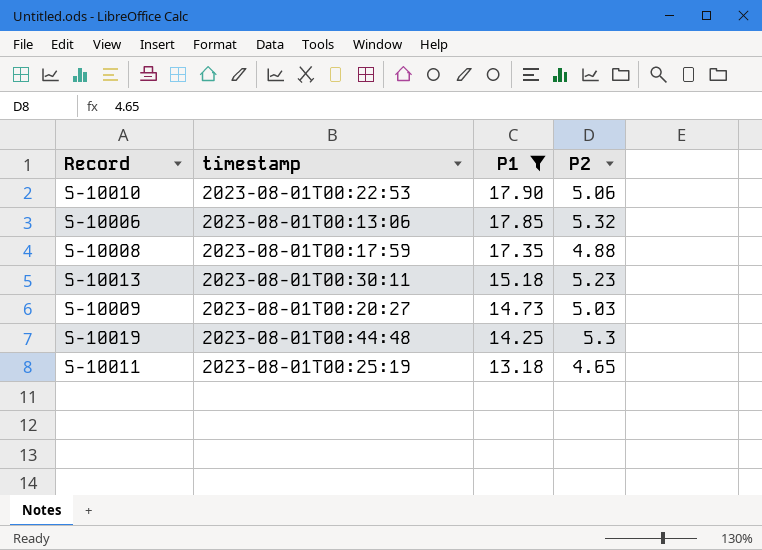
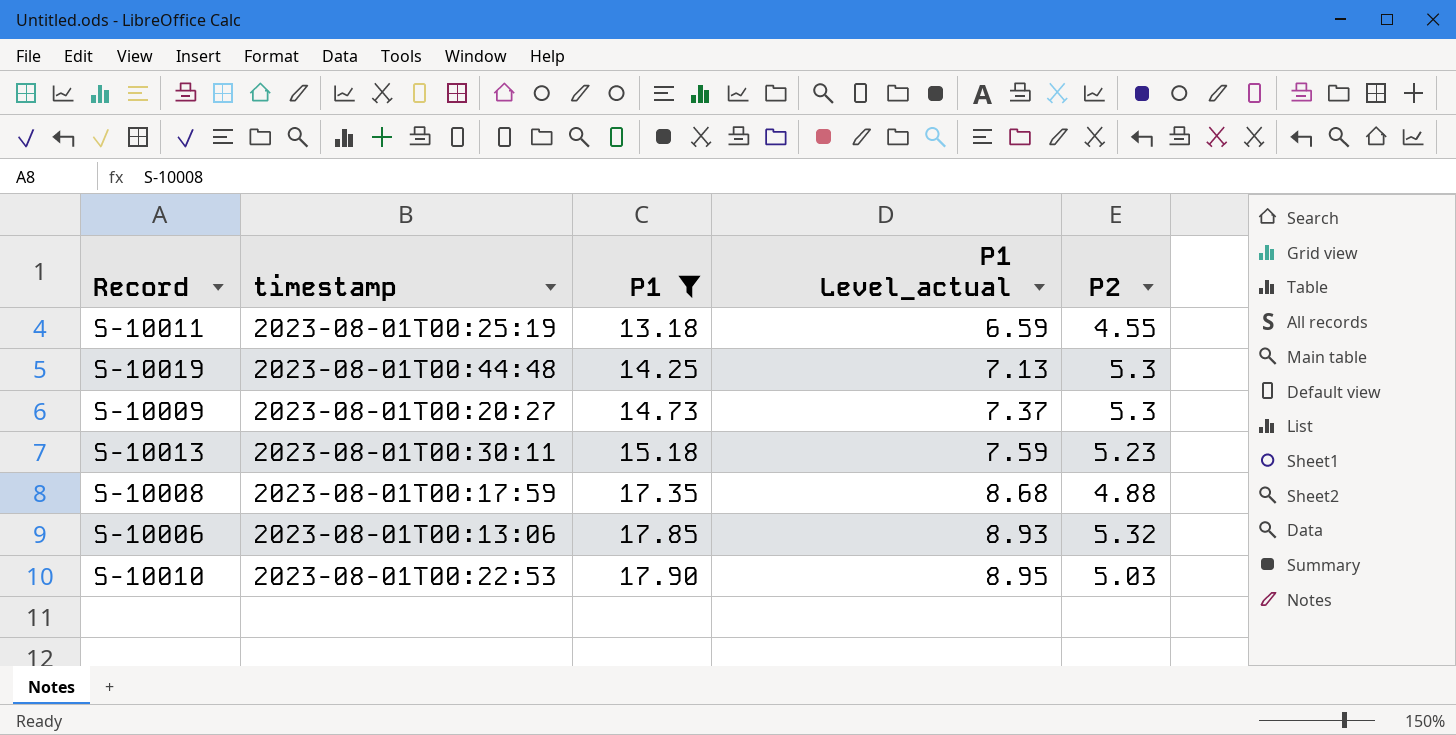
row order: P1 descending -> P1 ascending
column P1 Level_actual | formula: none -> [P1] * 0.5
S-10011 | P2: 4.65 -> 4.55
S-10009 | P2: 5.03 -> 5.3
S-10010 | P2: 5.06 -> 5.03

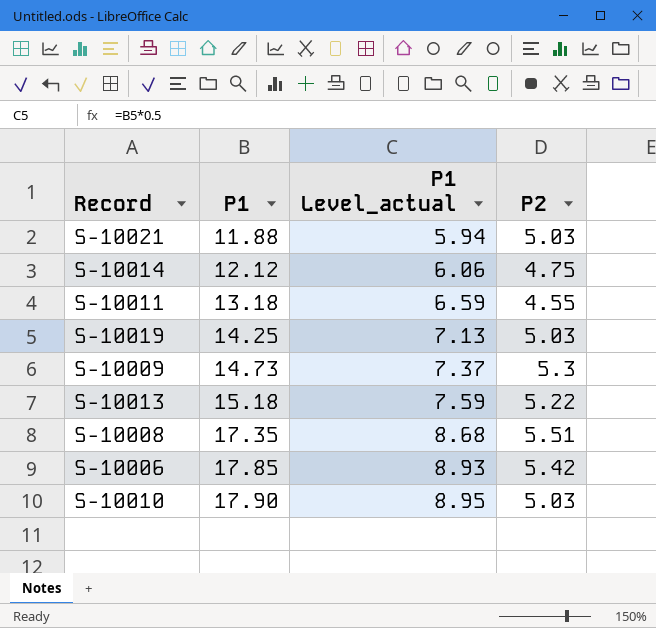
filter: P1 >= 13.18 -> none
column timestamp | position: 2 -> none
S-10019 | P2: 5.3 -> 5.03
S-10013 | P2: 5.23 -> 5.22
S-10008 | P2: 4.88 -> 5.51
S-10006 | P2: 5.32 -> 5.42

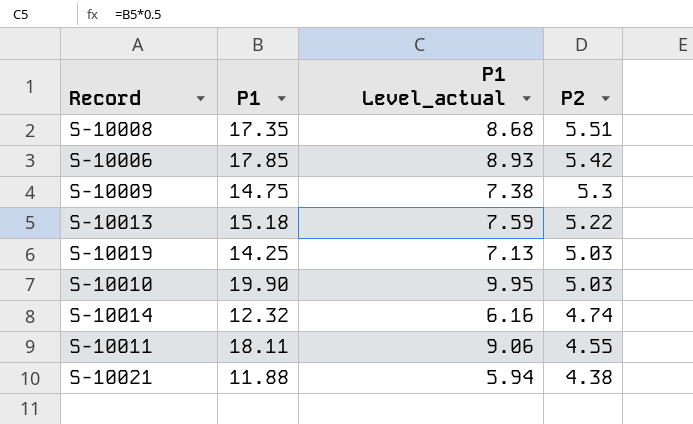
row order: P1 ascending -> P2 descending
S-10009 | P1: 14.73 -> 14.75
S-10009 | P1 Level_actual: 7.37 -> 7.38
S-10010 | P1: 17.90 -> 19.90
S-10010 | P1 Level_actual: 8.95 -> 9.95
S-10014 | P1: 12.12 -> 12.32
S-10014 | P1 Level_actual: 6.06 -> 6.16
S-10014 | P2: 4.75 -> 4.74
S-10011 | P1: 13.18 -> 18.11
S-10011 | P1 Level_actual: 6.59 -> 9.06
S-10021 | P2: 5.03 -> 4.38

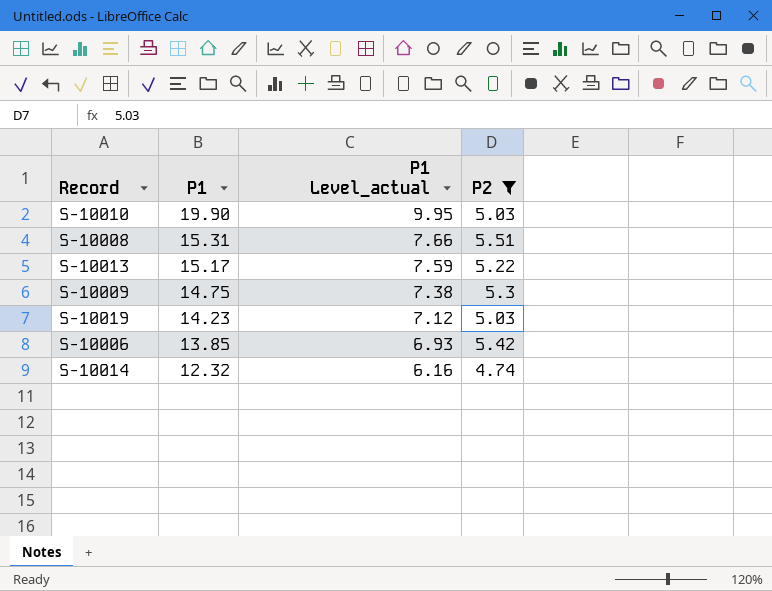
filter: none -> P2 >= 4.74
row order: P2 descending -> P1 descending
S-10008 | P1: 17.35 -> 15.31
S-10008 | P1 Level_actual: 8.68 -> 7.66
S-10013 | P1: 15.18 -> 15.17
S-10019 | P1: 14.25 -> 14.23
S-10019 | P1 Level_actual: 7.13 -> 7.12
S-10006 | P1: 17.85 -> 13.85
S-10006 | P1 Level_actual: 8.93 -> 6.93

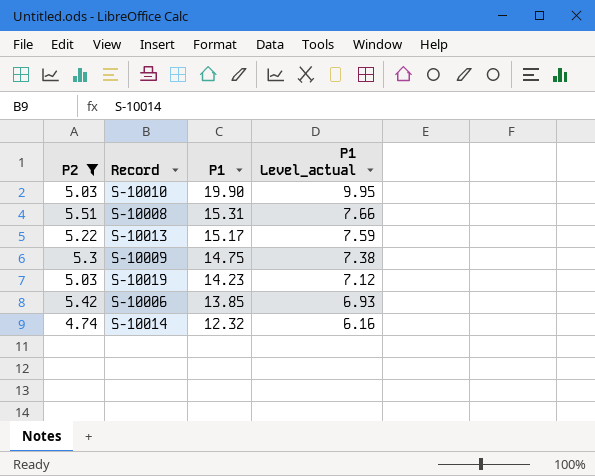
column P2 | position: 4 -> 1

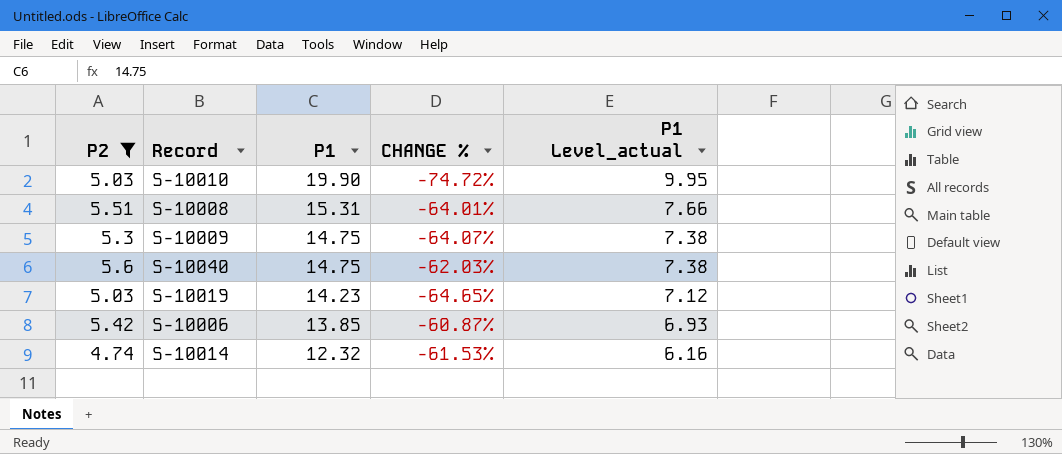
column CHANGE % | formula: none -> ([P2] - [P1]) / [P1]
row S-10013: 5.22 | 15.17 | 7.59 -> none
row S-10040: none -> 5.6 | 14.75 | -62.03% | 7.38

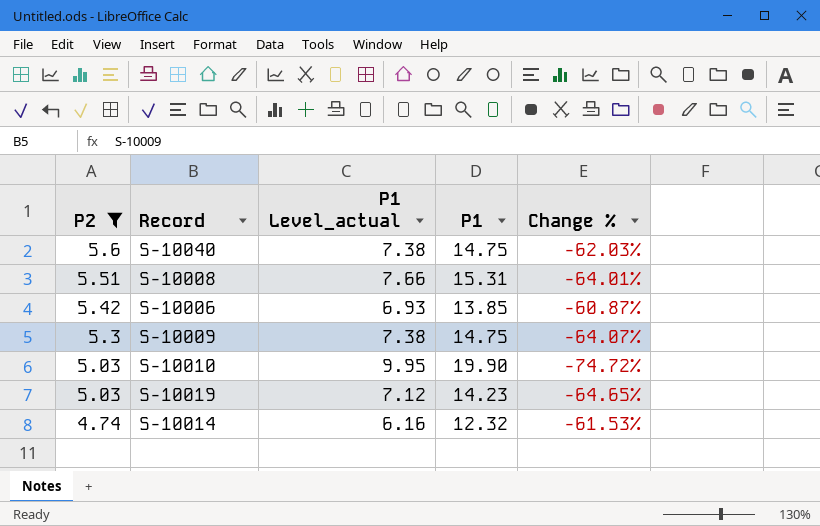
row order: P1 descending -> P2 descending
column P1 Level_actual | position: 5 -> 3
column name: CHANGE % -> Change %

